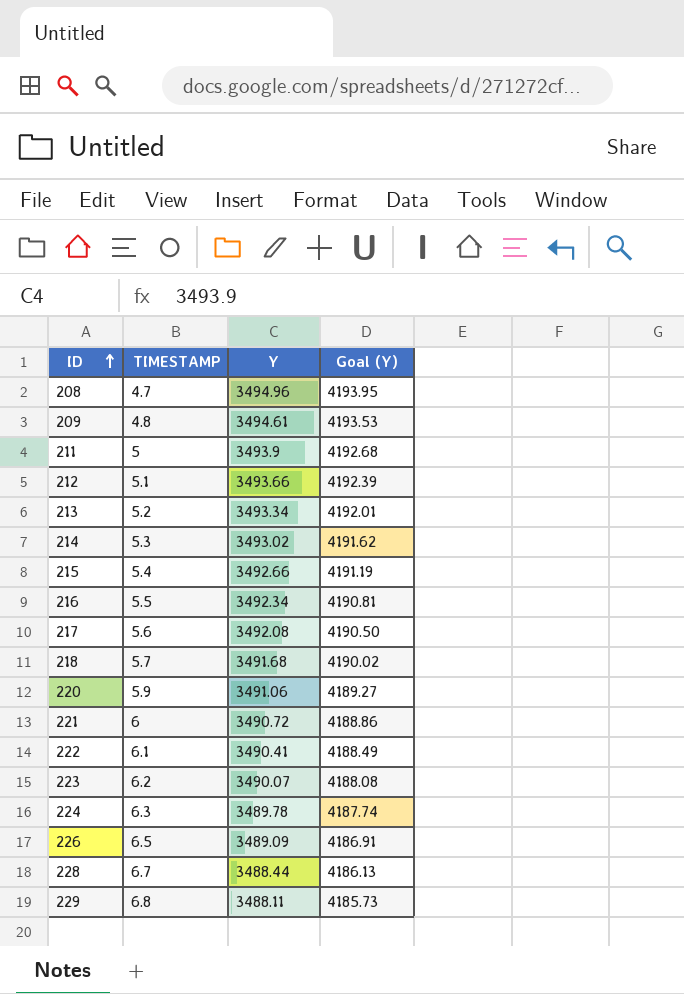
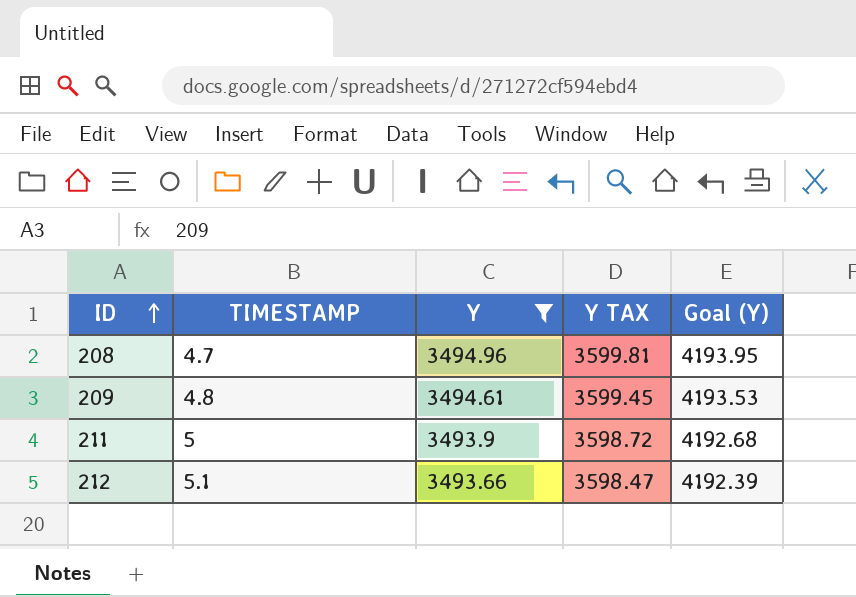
filter: none -> Y >= 3493.66
column Y TAX | formula: none -> [Y] * 1.03

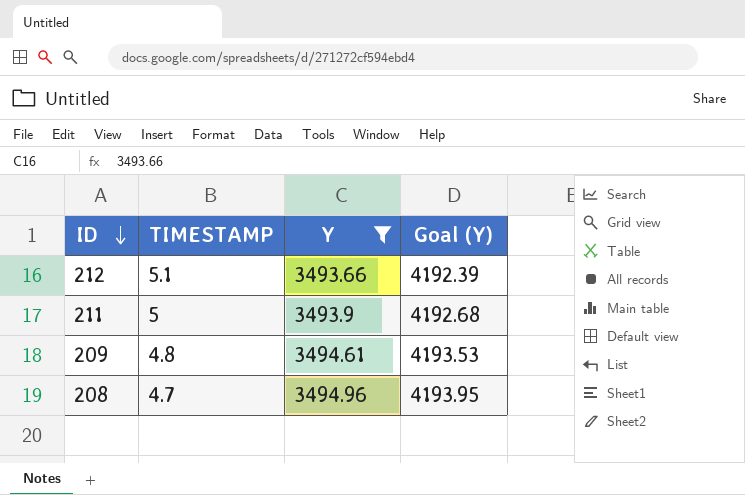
row order: ID ascending -> ID descending
column Y TAX | formula: [Y] * 1.03 -> none

